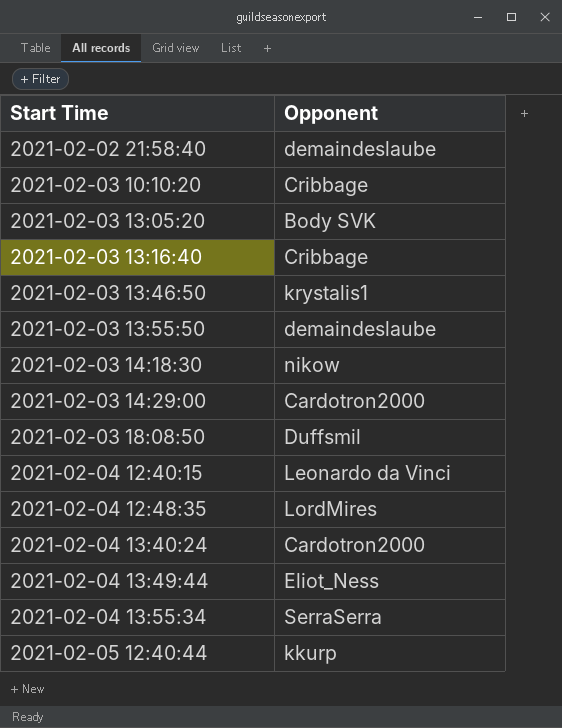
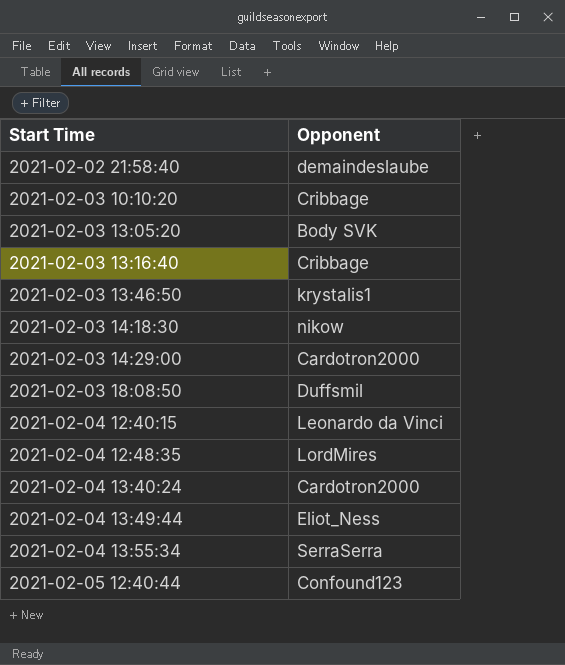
row 2021-02-03 13:55:50: demaindeslaube -> none
2021-02-05 12:40:44 | Opponent: kkurp -> Confound123

